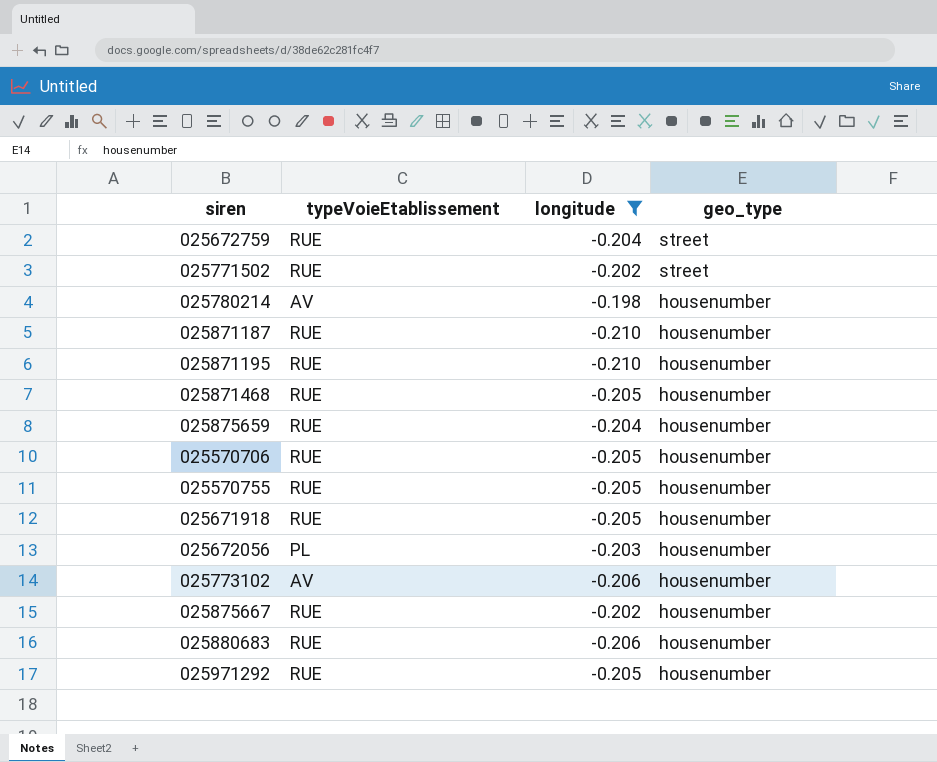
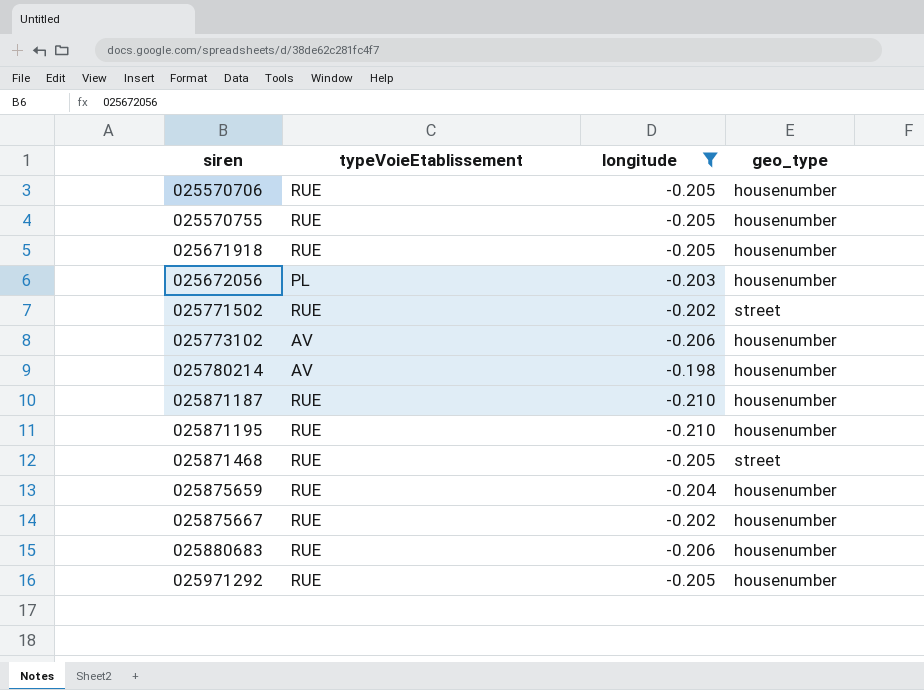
row order: geo_type descending -> siren ascending
row 025672759: RUE | -0.204 | street -> none
025871468 | geo_type: housenumber -> street

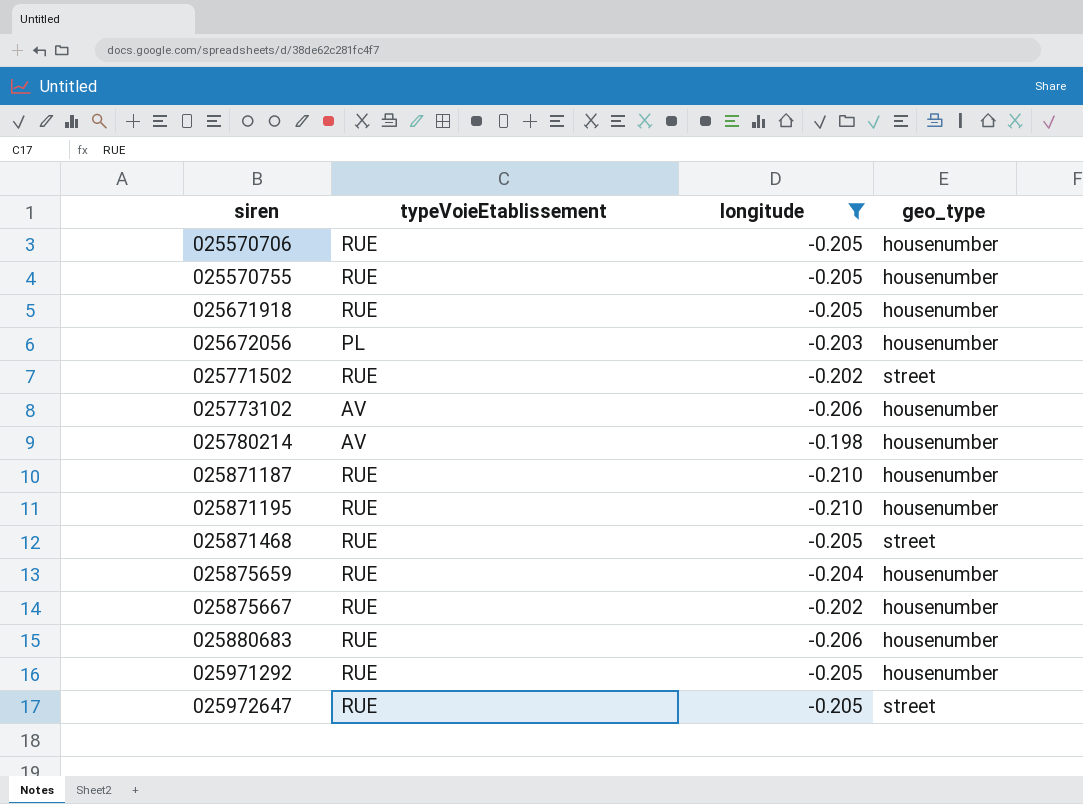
row 025972647: none -> RUE | -0.205 | street

